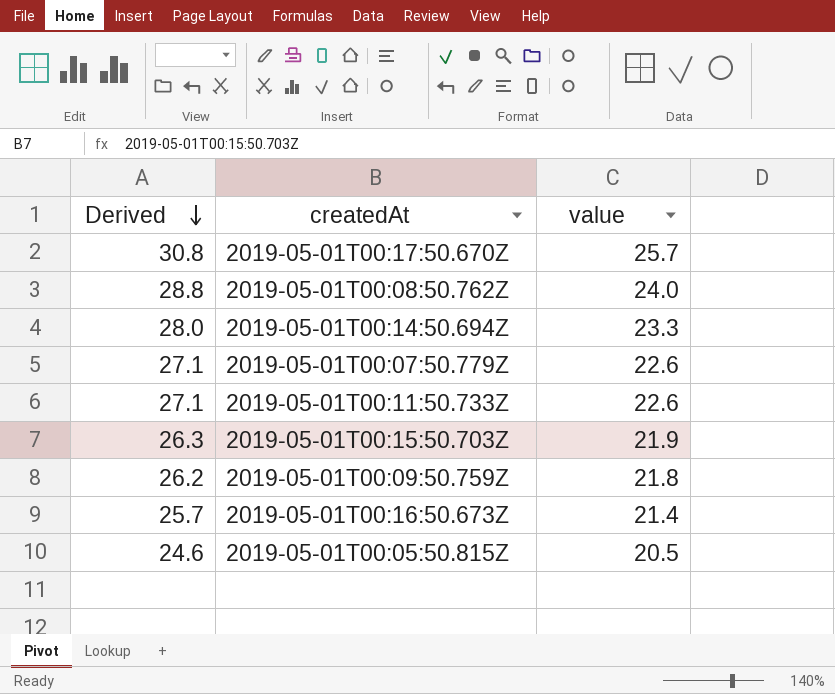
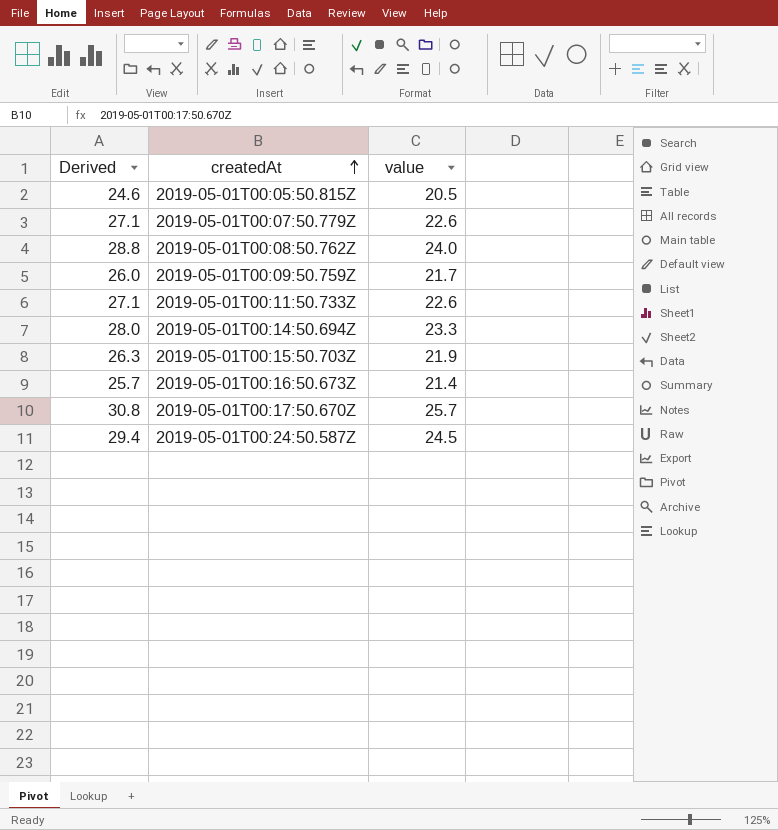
row order: Derived descending -> createdAt ascending
2019-05-01T00:09:50.759Z | Derived: 26.2 -> 26.0
2019-05-01T00:09:50.759Z | value: 21.8 -> 21.7
row 2019-05-01T00:24:50.587Z: none -> 29.4 | 24.5

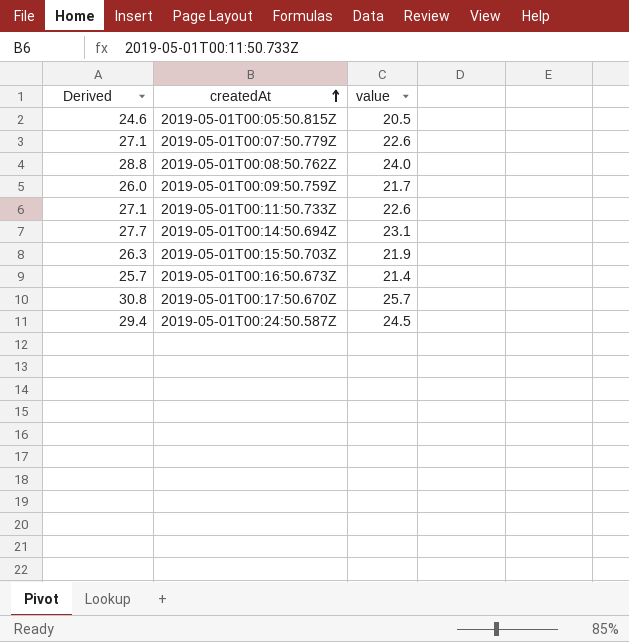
2019-05-01T00:14:50.694Z | Derived: 28.0 -> 27.7
2019-05-01T00:14:50.694Z | value: 23.3 -> 23.1

